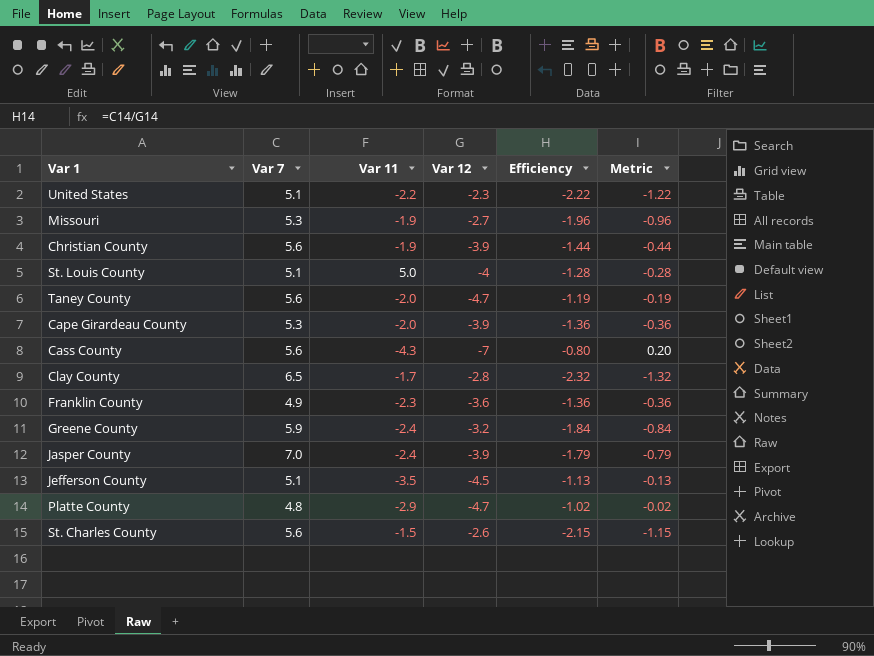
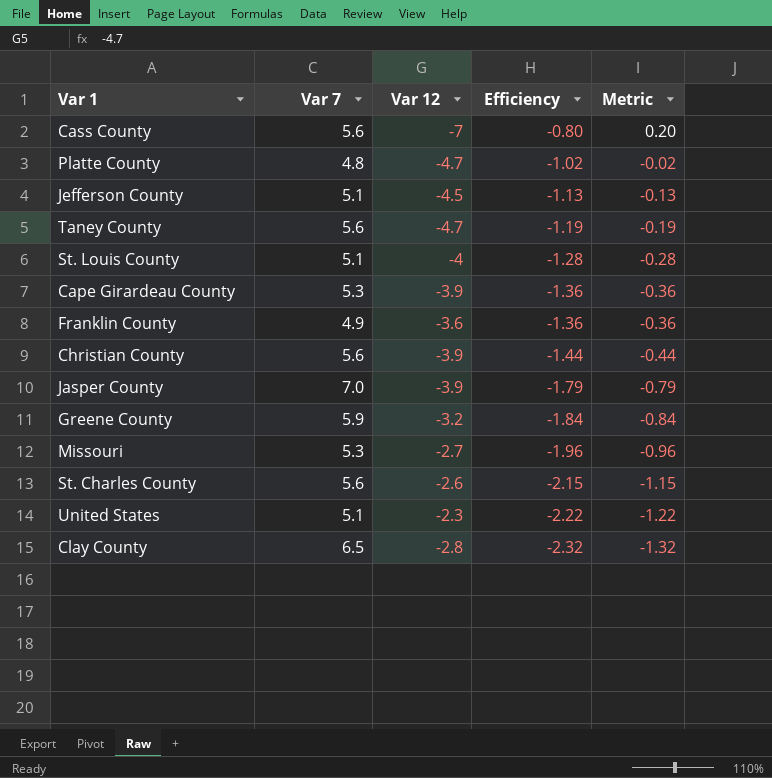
row order: none -> Efficiency descending
column Var 11 | position: 3 -> none

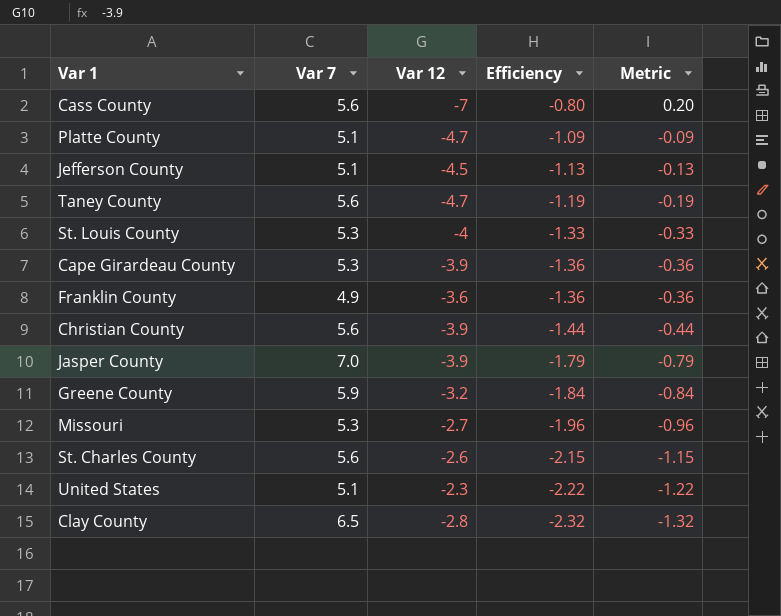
Platte County | Var 7: 4.8 -> 5.1
Platte County | Efficiency: -1.02 -> -1.09
Platte County | Metric: -0.02 -> -0.09
St. Louis County | Var 7: 5.1 -> 5.3
St. Louis County | Efficiency: -1.28 -> -1.33
St. Louis County | Metric: -0.28 -> -0.33

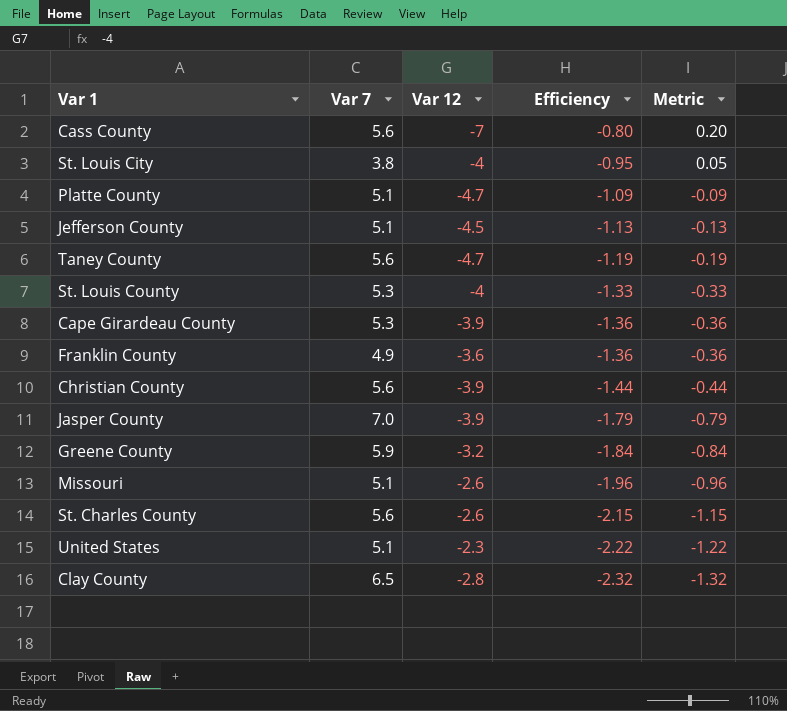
row St. Louis City: none -> 3.8 | -4 | -0.95 | 0.05
Missouri | Var 7: 5.3 -> 5.1
Missouri | Var 12: -2.7 -> -2.6

